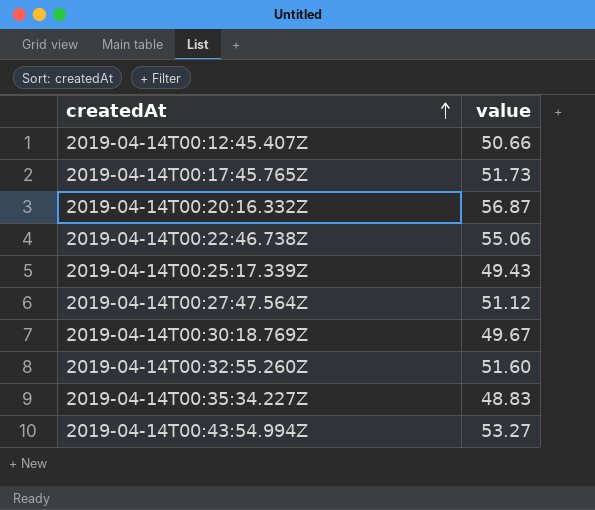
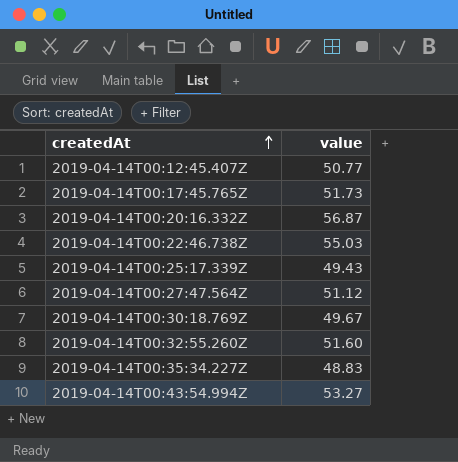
2019-04-14T00:12:45.407Z | value: 50.66 -> 50.77
2019-04-14T00:22:46.738Z | value: 55.06 -> 55.03

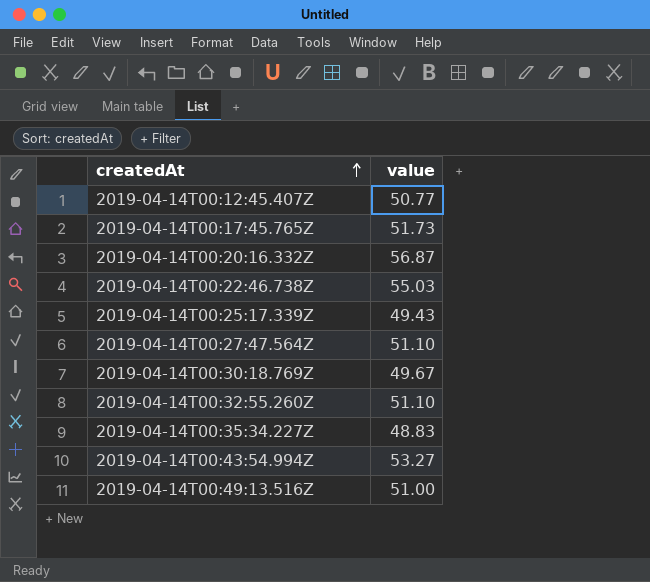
2019-04-14T00:27:47.564Z | value: 51.12 -> 51.10
2019-04-14T00:32:55.260Z | value: 51.60 -> 51.10
row 2019-04-14T00:49:13.516Z: none -> 51.00

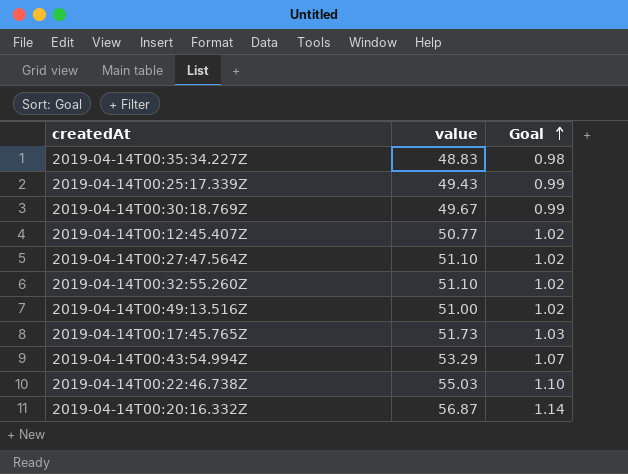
row order: createdAt ascending -> Goal ascending
column Goal | formula: none -> [value] * 0.02
2019-04-14T00:43:54.994Z | value: 53.27 -> 53.29

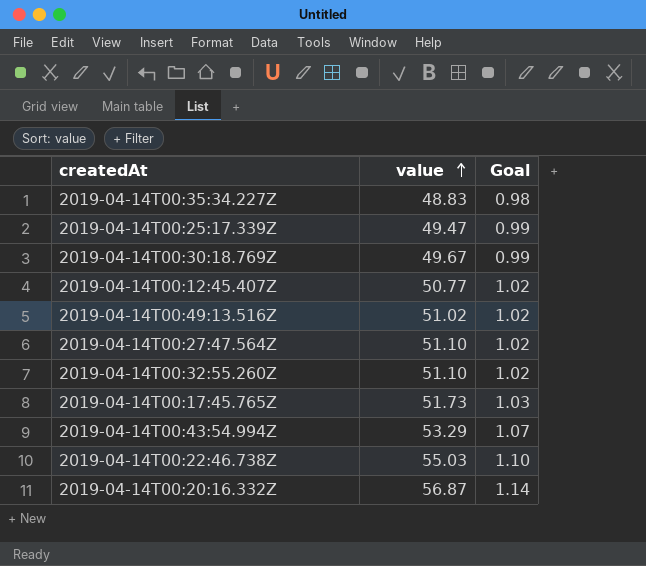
row order: Goal ascending -> value ascending
2019-04-14T00:25:17.339Z | value: 49.43 -> 49.47
2019-04-14T00:49:13.516Z | value: 51.00 -> 51.02

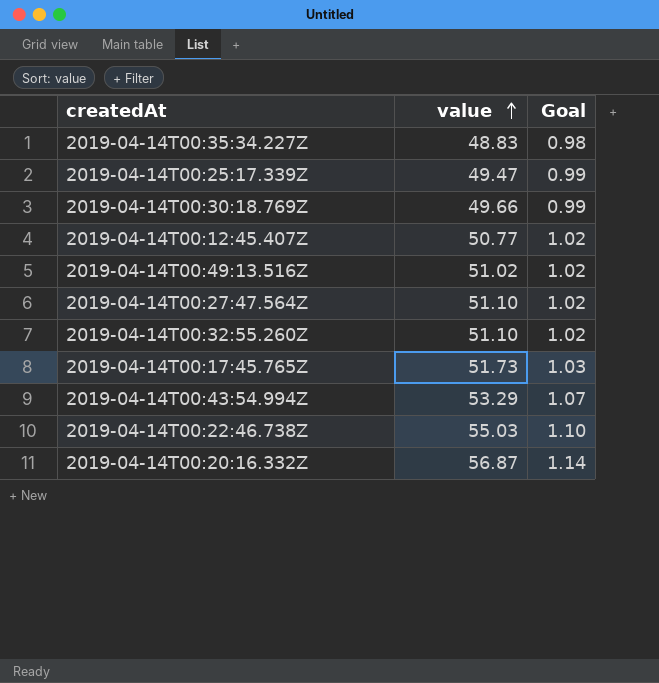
2019-04-14T00:30:18.769Z | value: 49.67 -> 49.66

